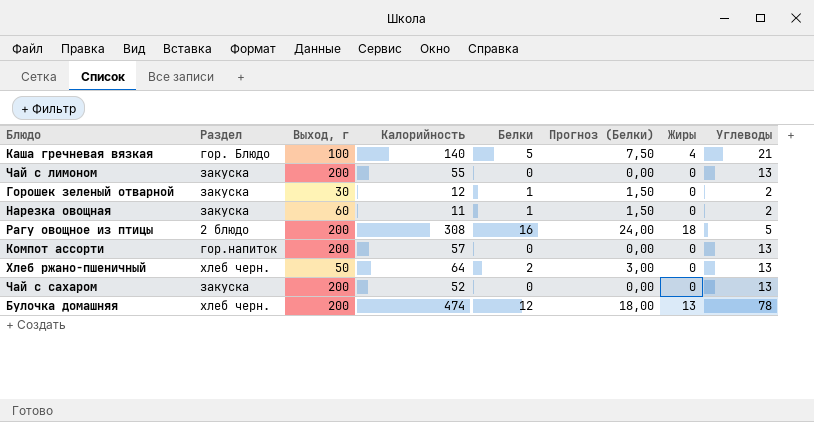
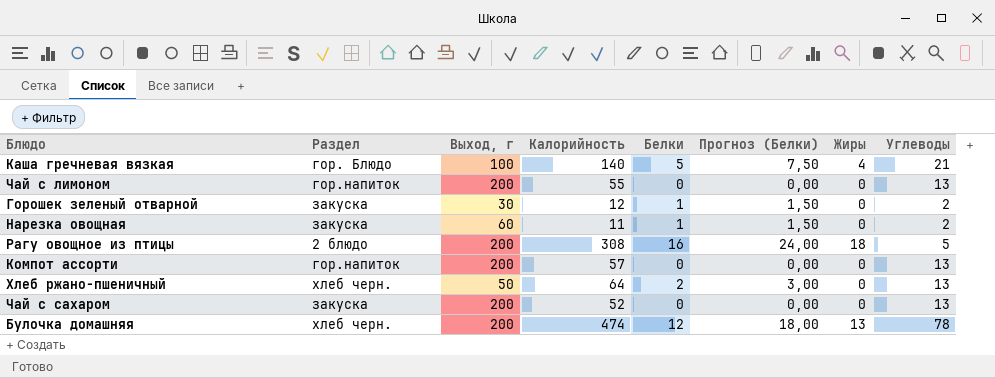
Чай с лимоном | Раздел: закуска -> гор.напиток

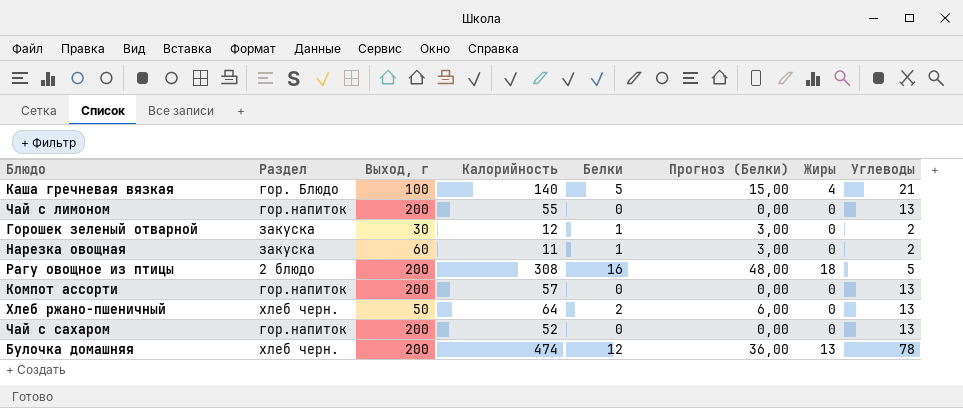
column Прогноз (Белки) | formula: [Белки] * 1,5 -> [Белки] * 3
Чай с сахаром | Раздел: закуска -> гор.напиток

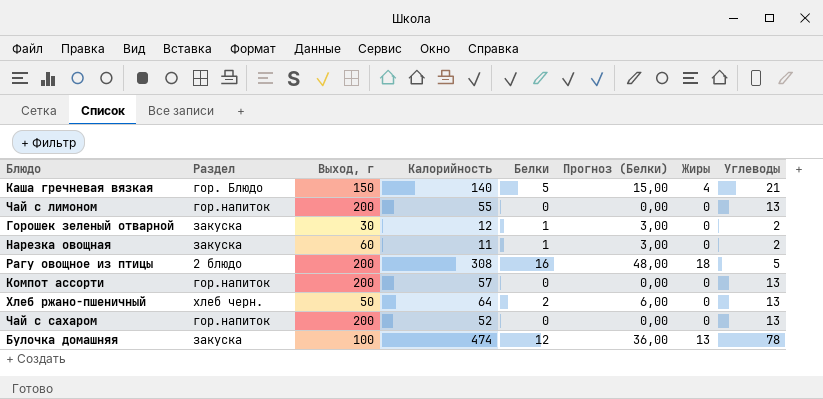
Каша гречневая вязкая | Выход, г: 100 -> 150
Булочка домашняя | Раздел: хлеб черн. -> закуска
Булочка домашняя | Выход, г: 200 -> 100

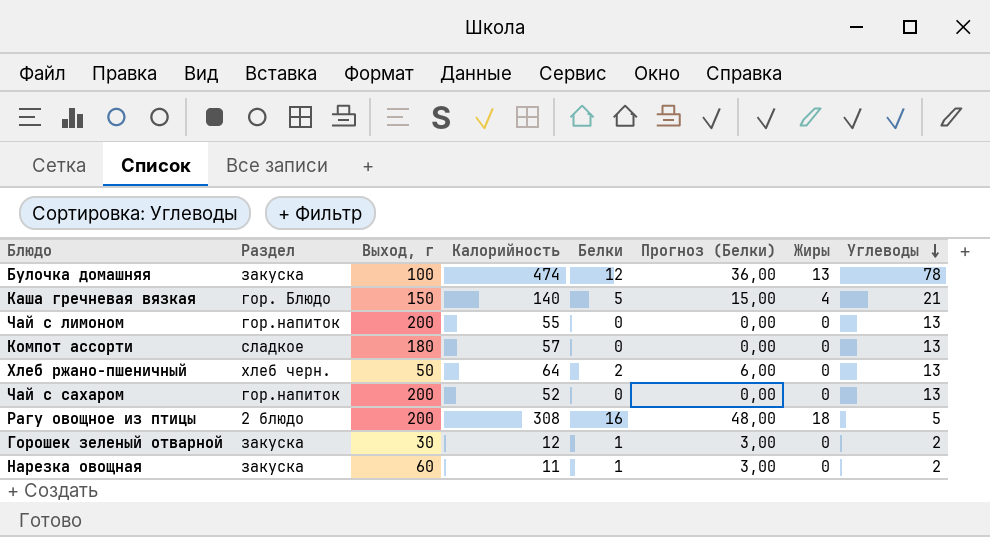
row order: none -> Углеводы descending
Компот ассорти | Раздел: гор.напиток -> сладкое
Компот ассорти | Выход, г: 200 -> 180

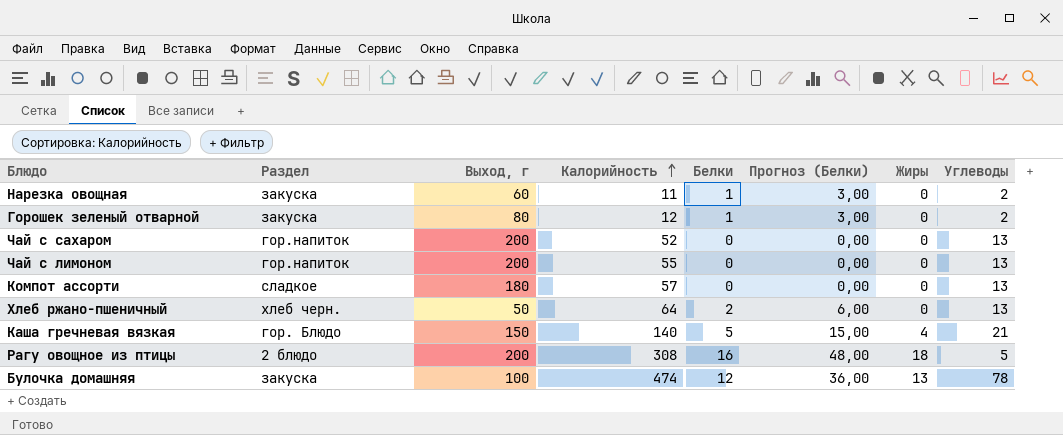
row order: Углеводы descending -> Калорийность ascending
Горошек зеленый отварной | Выход, г: 30 -> 80

